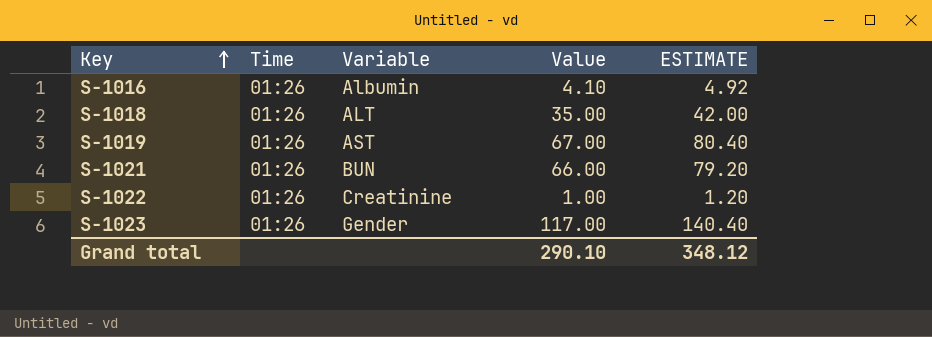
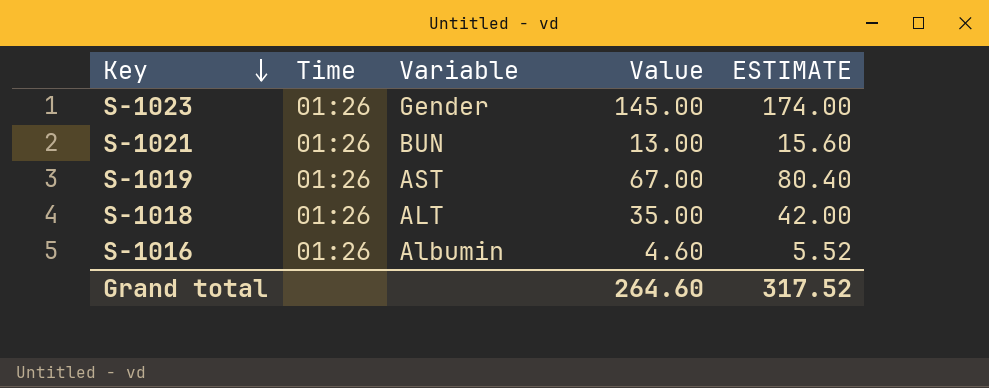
row order: Key ascending -> Key descending
row S-1022: 01:26 | Creatinine | 1.00 | 1.20 -> none
S-1023 | Value: 117.00 -> 145.00
S-1023 | ESTIMATE: 140.40 -> 174.00
S-1021 | Value: 66.00 -> 13.00
S-1021 | ESTIMATE: 79.20 -> 15.60
S-1016 | Value: 4.10 -> 4.60
S-1016 | ESTIMATE: 4.92 -> 5.52
Grand total | Value: 290.10 -> 264.60
Grand total | ESTIMATE: 348.12 -> 317.52

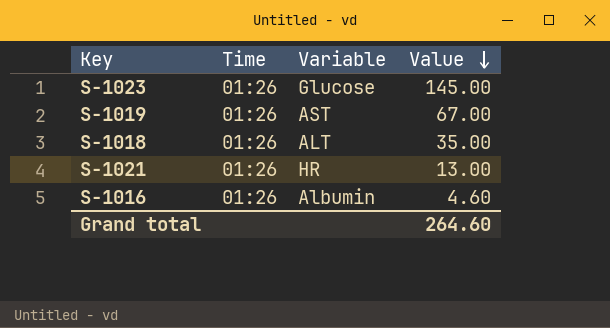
row order: Key descending -> Value descending
column ESTIMATE | formula: [Value] * 1.2 -> none
S-1023 | Variable: Gender -> Glucose
S-1021 | Variable: BUN -> HR

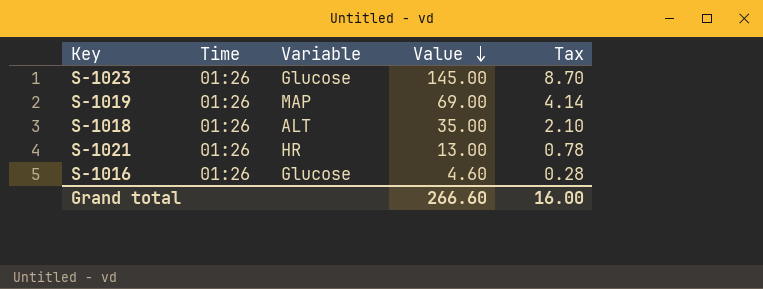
column Tax | formula: none -> [Value] * 0.06
S-1019 | Variable: AST -> MAP
S-1019 | Value: 67.00 -> 69.00
S-1016 | Variable: Albumin -> Glucose
Grand total | Value: 264.60 -> 266.60

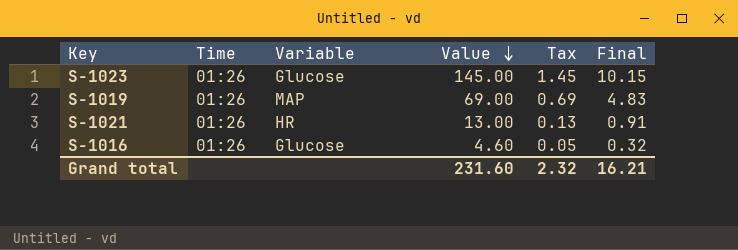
column Tax | formula: [Value] * 0.06 -> [Value] * 0.01
column Final | formula: none -> [Value] * 0.07
row S-1018: 01:26 | ALT | 35.00 | 2.10 -> none
Grand total | Value: 266.60 -> 231.60
Grand total | Tax: 16.00 -> 2.32

